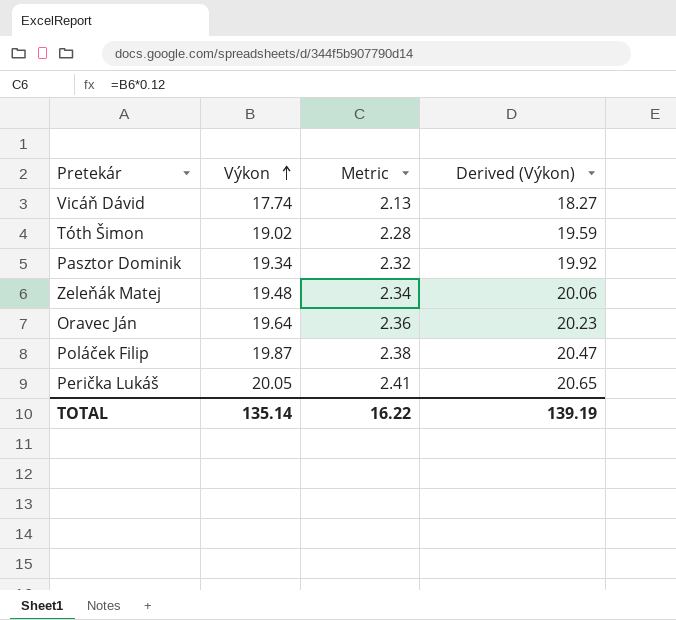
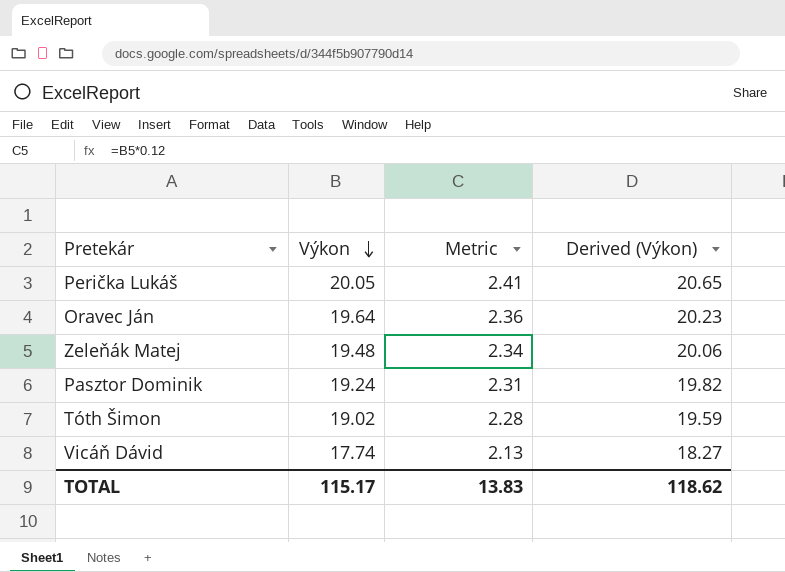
row order: Výkon ascending -> Výkon descending
row Poláček Filip: 19.87 | 2.38 | 20.47 -> none
Pasztor Dominik | Výkon: 19.34 -> 19.24
Pasztor Dominik | Metric: 2.32 -> 2.31
Pasztor Dominik | Derived (Výkon): 19.92 -> 19.82
TOTAL | Výkon: 135.14 -> 115.17
TOTAL | Metric: 16.22 -> 13.83
TOTAL | Derived (Výkon): 139.19 -> 118.62

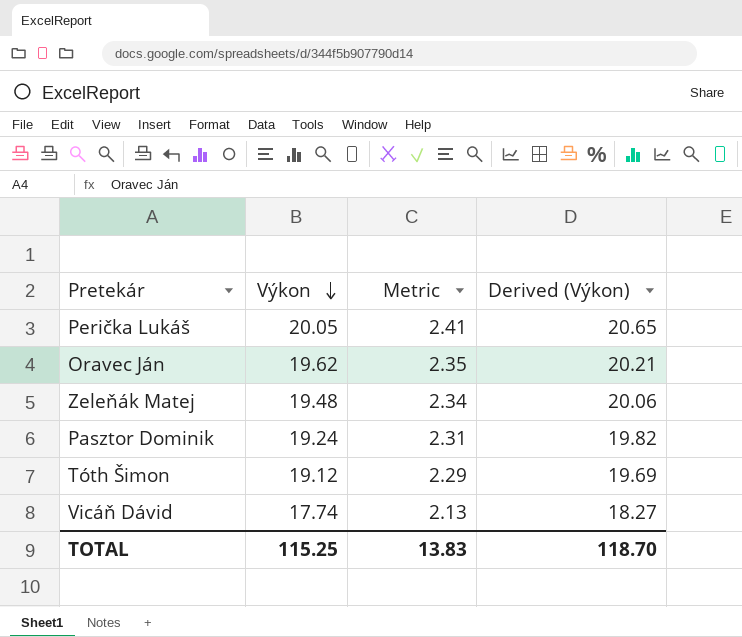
Oravec Ján | Výkon: 19.64 -> 19.62
Oravec Ján | Metric: 2.36 -> 2.35
Oravec Ján | Derived (Výkon): 20.23 -> 20.21
Tóth Šimon | Výkon: 19.02 -> 19.12
Tóth Šimon | Metric: 2.28 -> 2.29
Tóth Šimon | Derived (Výkon): 19.59 -> 19.69
TOTAL | Výkon: 115.17 -> 115.25
TOTAL | Derived (Výkon): 118.62 -> 118.70

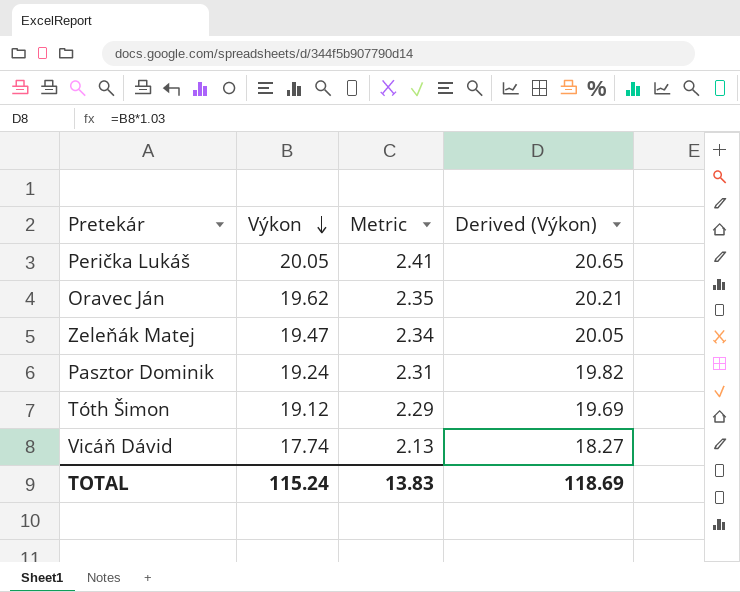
Zeleňák Matej | Výkon: 19.48 -> 19.47
Zeleňák Matej | Derived (Výkon): 20.06 -> 20.05
TOTAL | Výkon: 115.25 -> 115.24
TOTAL | Derived (Výkon): 118.70 -> 118.69

